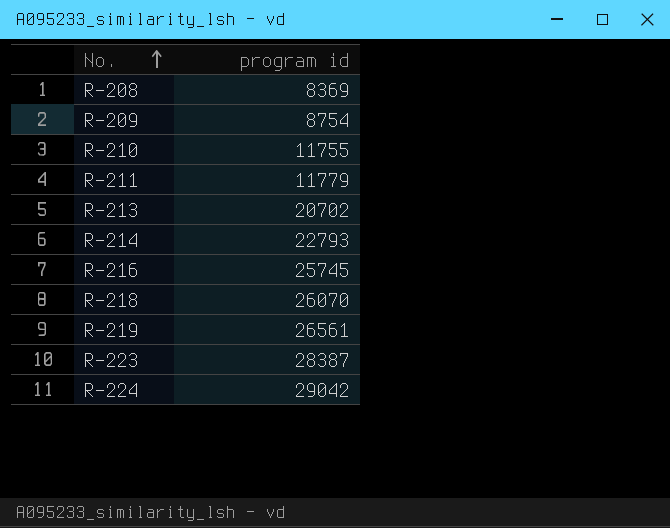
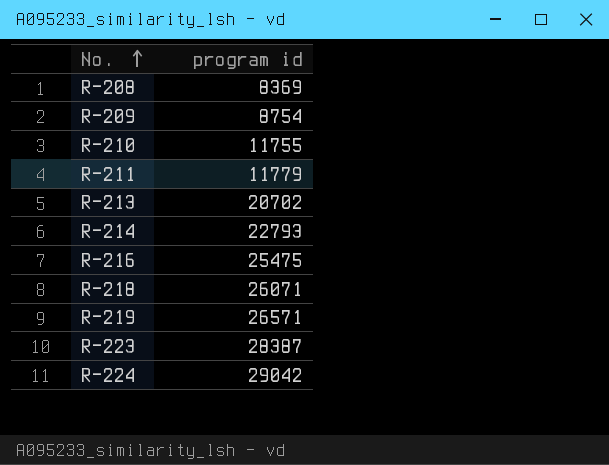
R-216 | program id: 25745 -> 25475
R-218 | program id: 26070 -> 26071
R-219 | program id: 26561 -> 26571

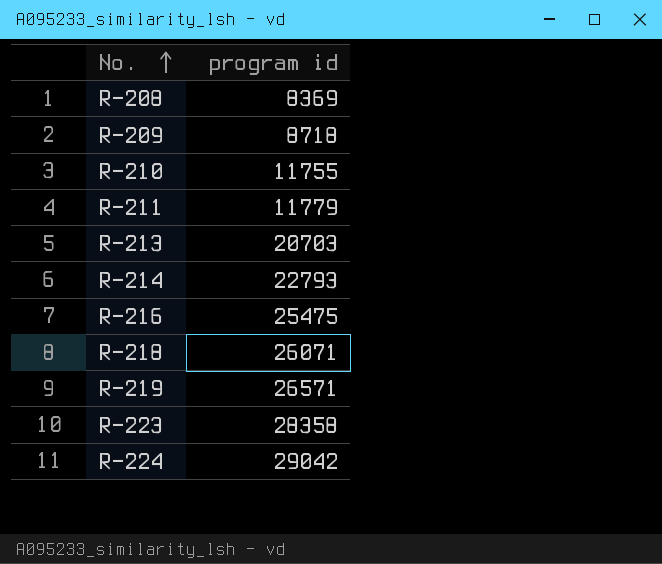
R-209 | program id: 8754 -> 8718
R-213 | program id: 20702 -> 20703
R-223 | program id: 28387 -> 28358

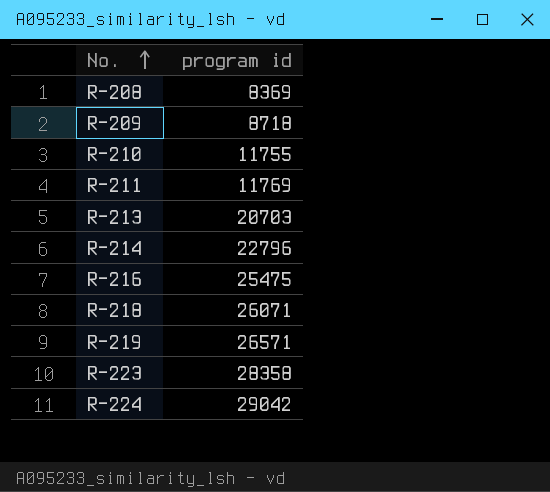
R-211 | program id: 11779 -> 11769
R-214 | program id: 22793 -> 22796

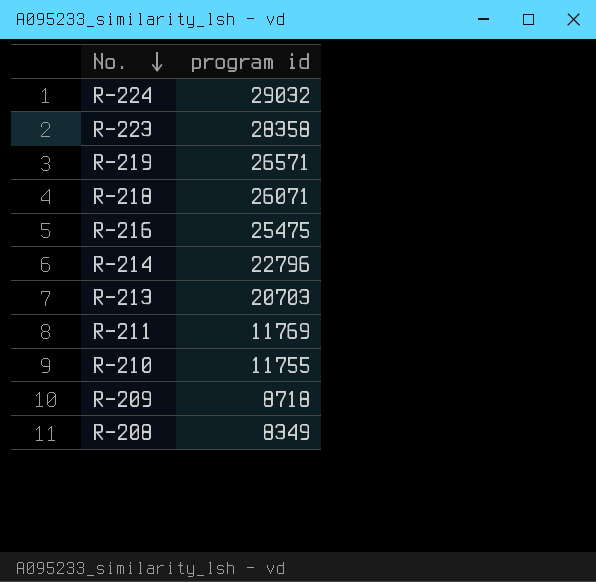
row order: No. ascending -> No. descending
R-224 | program id: 29042 -> 29032
R-208 | program id: 8369 -> 8349

